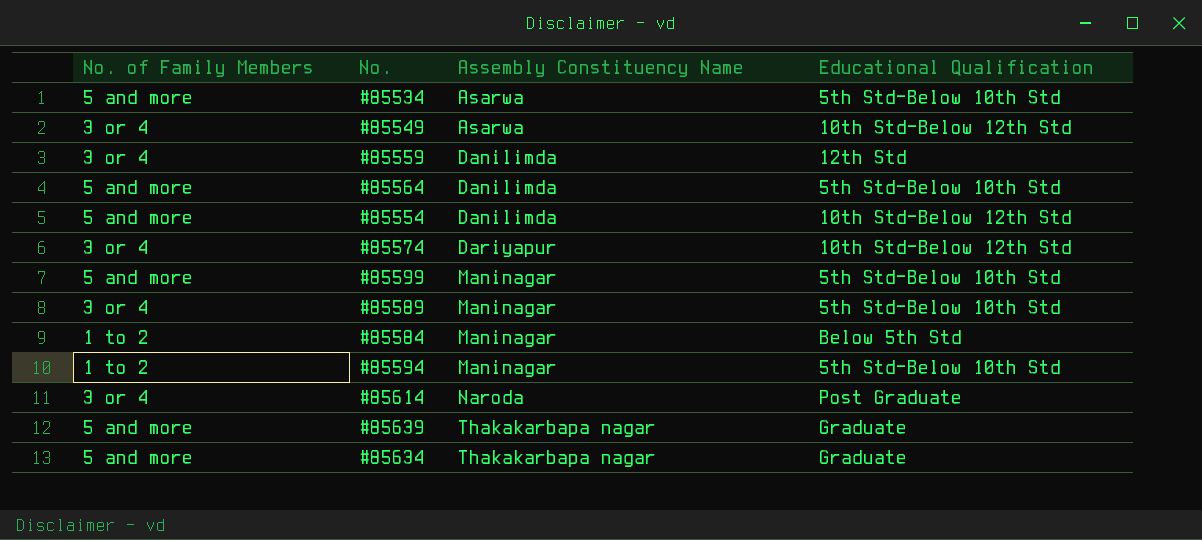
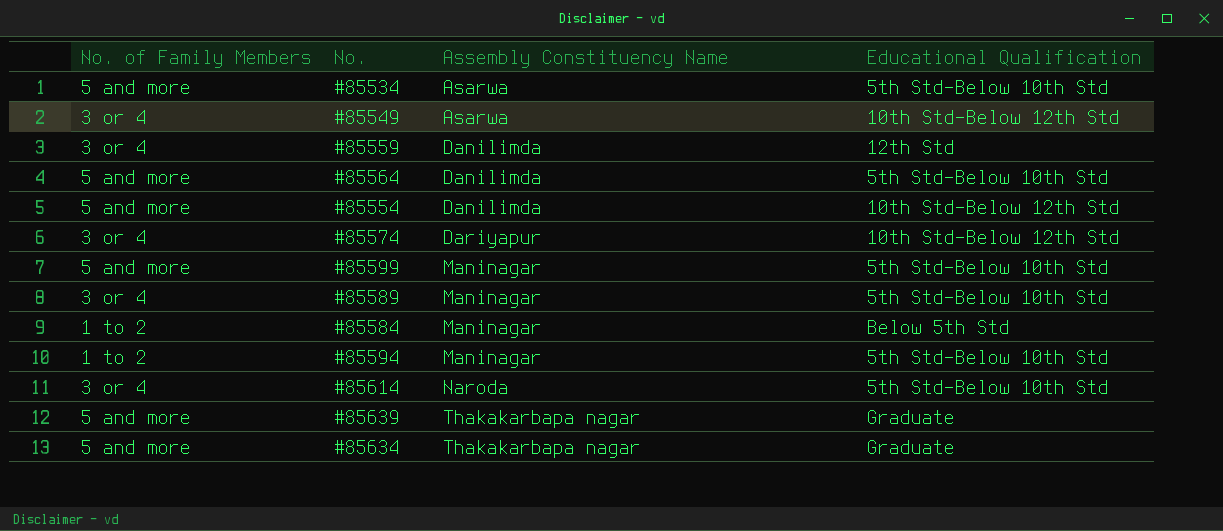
#85614 | Educational Qualification: Post Graduate -> 5th Std-Below 10th Std

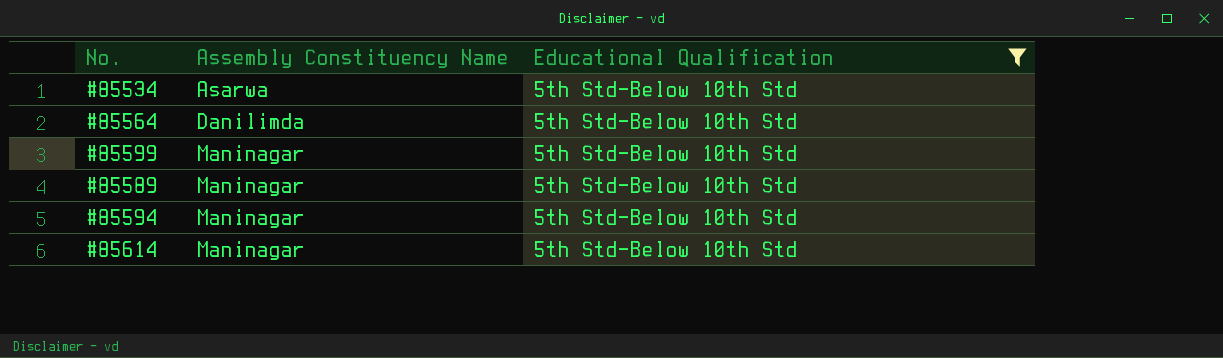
filter: none -> Educational Qualification = 5th Std-Below 10th Std
column No. of Family Members | position: 1 -> none
#85614 | Assembly Constituency Name: Naroda -> Maninagar

